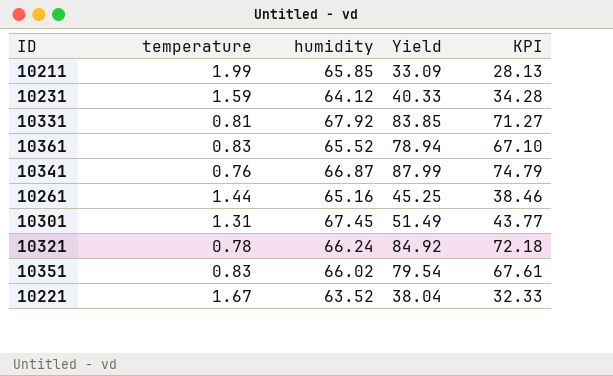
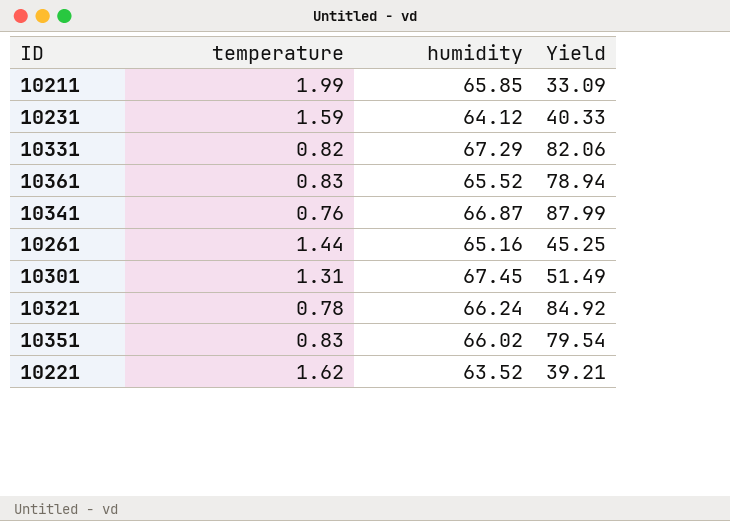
column KPI | formula: [Yield] * 0.85 -> none
10331 | temperature: 0.81 -> 0.82
10331 | humidity: 67.92 -> 67.29
10331 | Yield: 83.85 -> 82.06
10221 | temperature: 1.67 -> 1.62
10221 | Yield: 38.04 -> 39.21

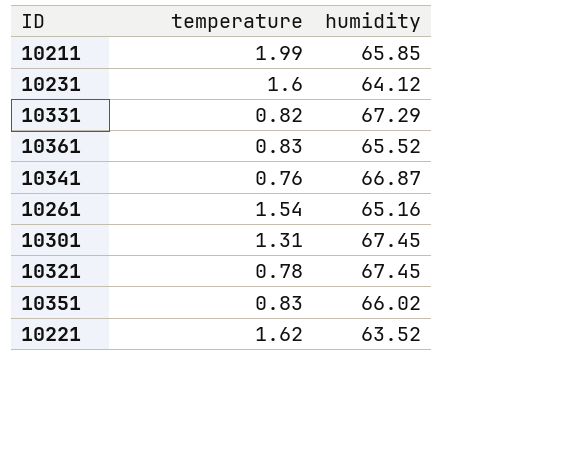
column Yield | formula: [humidity] / [temperature] -> none
10231 | temperature: 1.59 -> 1.6
10261 | temperature: 1.44 -> 1.54
10321 | humidity: 66.24 -> 67.45

